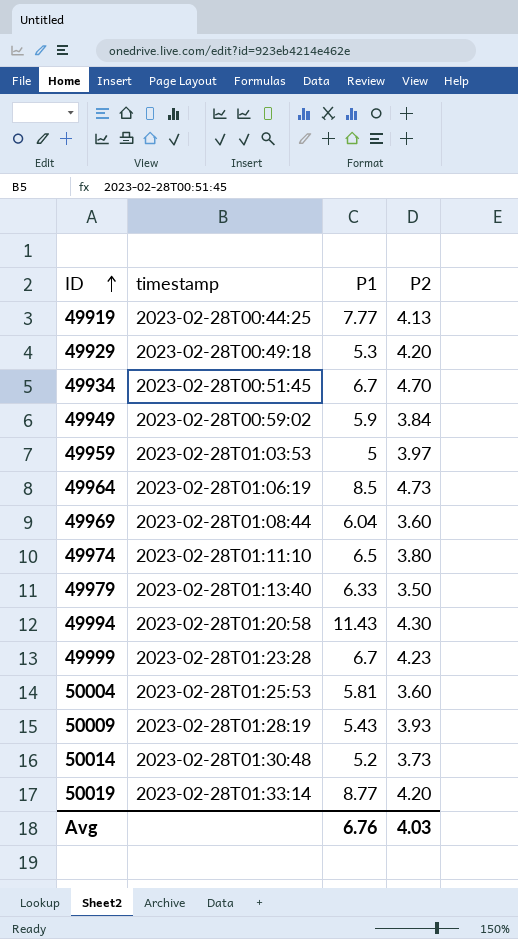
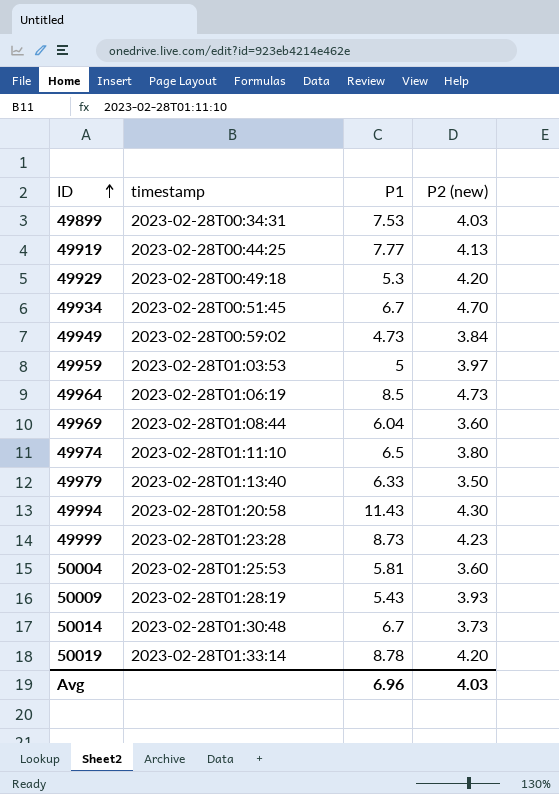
column name: P2 -> P2 (new)
row 49899: none -> 2023-02-28T00:34:31 | 7.53 | 4.03
49949 | P1: 5.9 -> 4.73
49999 | P1: 6.7 -> 8.73
50014 | P1: 5.2 -> 6.7
50019 | P1: 8.77 -> 8.78
Avg | P1: 6.76 -> 6.96

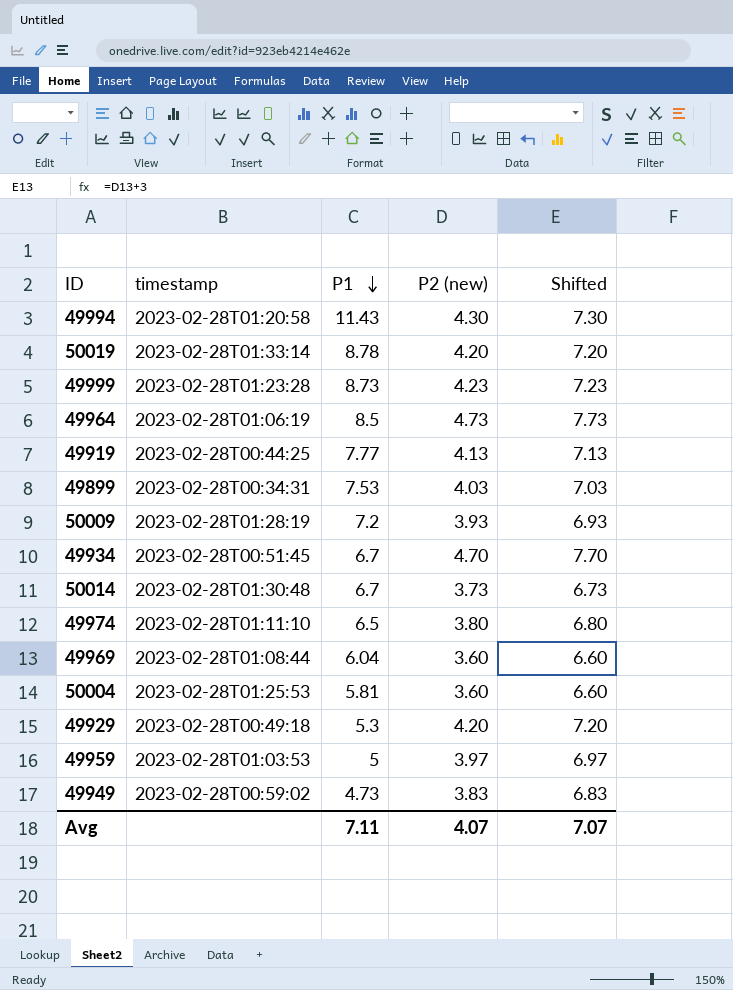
row order: ID ascending -> P1 descending
column Shifted | formula: none -> [P2 (new)] + 3
row 49979: 2023-02-28T01:13:40 | 6.33 | 3.50 -> none
50009 | P1: 5.43 -> 7.2
49949 | P2 (new): 3.84 -> 3.83
Avg | P1: 6.96 -> 7.11
Avg | P2 (new): 4.03 -> 4.07

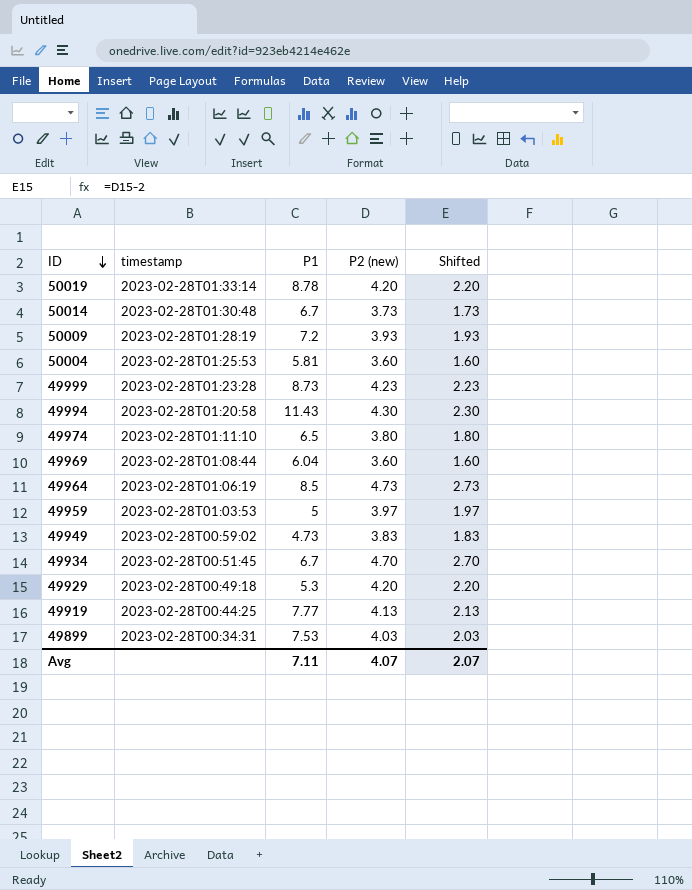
row order: P1 descending -> ID descending
column Shifted | formula: [P2 (new)] + 3 -> [P2 (new)] - 2
Avg | Shifted: 7.07 -> 2.07

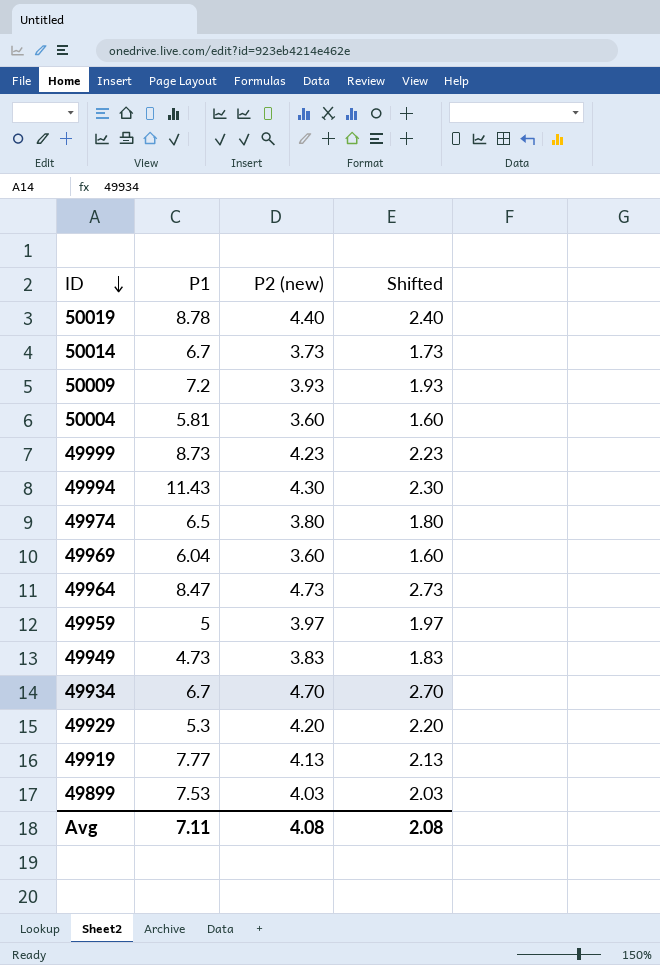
column timestamp | position: 2 -> none
50019 | P2 (new): 4.20 -> 4.40
50019 | Shifted: 2.20 -> 2.40
49964 | P1: 8.5 -> 8.47
Avg | P2 (new): 4.07 -> 4.08
Avg | Shifted: 2.07 -> 2.08

